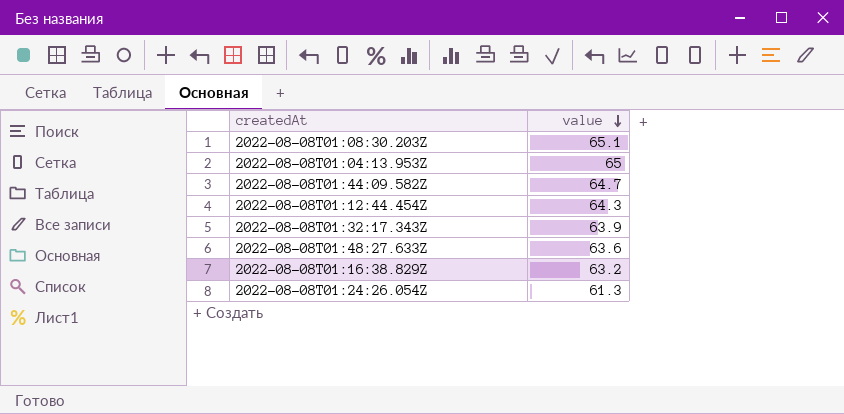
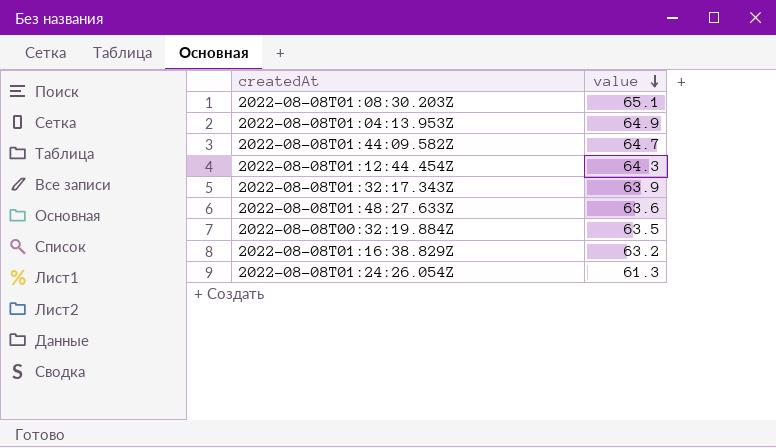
2022-08-08T01:04:13.953Z | value: 65 -> 64.9
row 2022-08-08T00:32:19.884Z: none -> 63.5

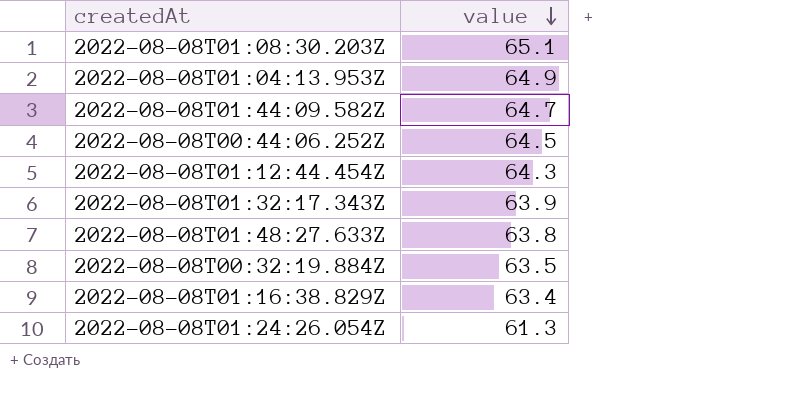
row 2022-08-08T00:44:06.252Z: none -> 64.5
2022-08-08T01:48:27.633Z | value: 63.6 -> 63.8
2022-08-08T01:16:38.829Z | value: 63.2 -> 63.4

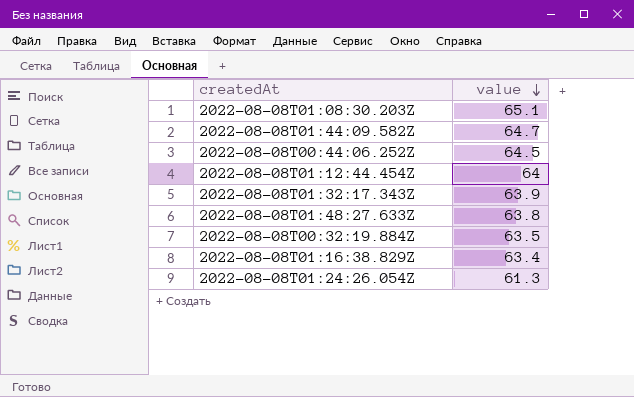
row 2022-08-08T01:04:13.953Z: 64.9 -> none
2022-08-08T01:12:44.454Z | value: 64.3 -> 64

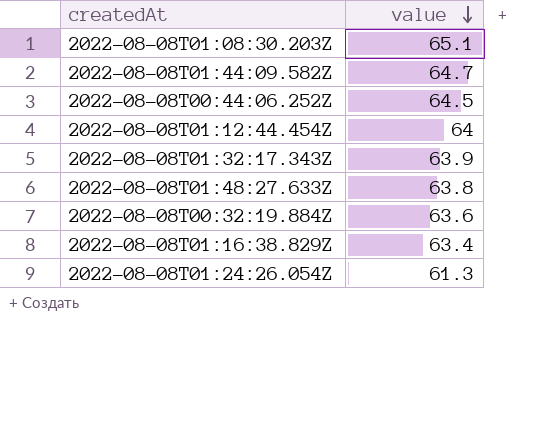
2022-08-08T00:32:19.884Z | value: 63.5 -> 63.6

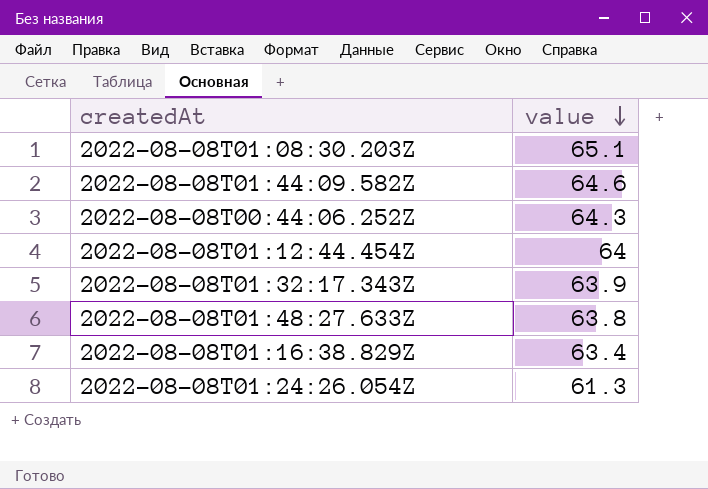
row 2022-08-08T00:32:19.884Z: 63.6 -> none
2022-08-08T01:44:09.582Z | value: 64.7 -> 64.6
2022-08-08T00:44:06.252Z | value: 64.5 -> 64.3

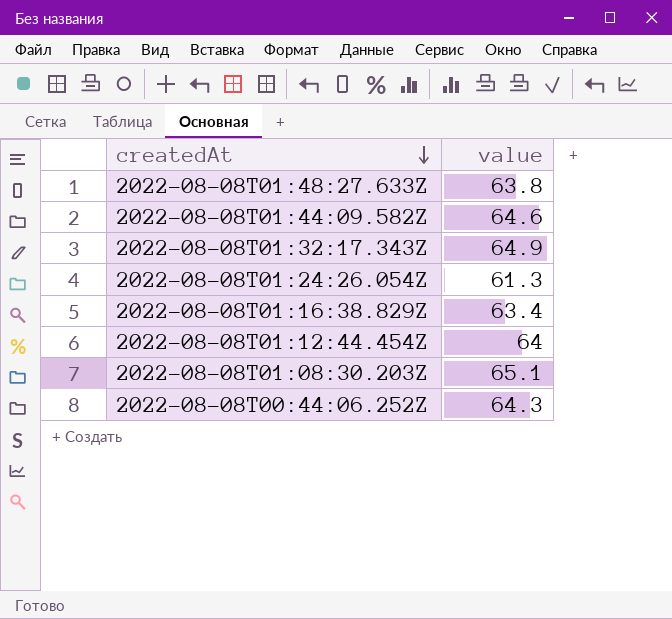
row order: value descending -> createdAt descending
2022-08-08T01:32:17.343Z | value: 63.9 -> 64.9

